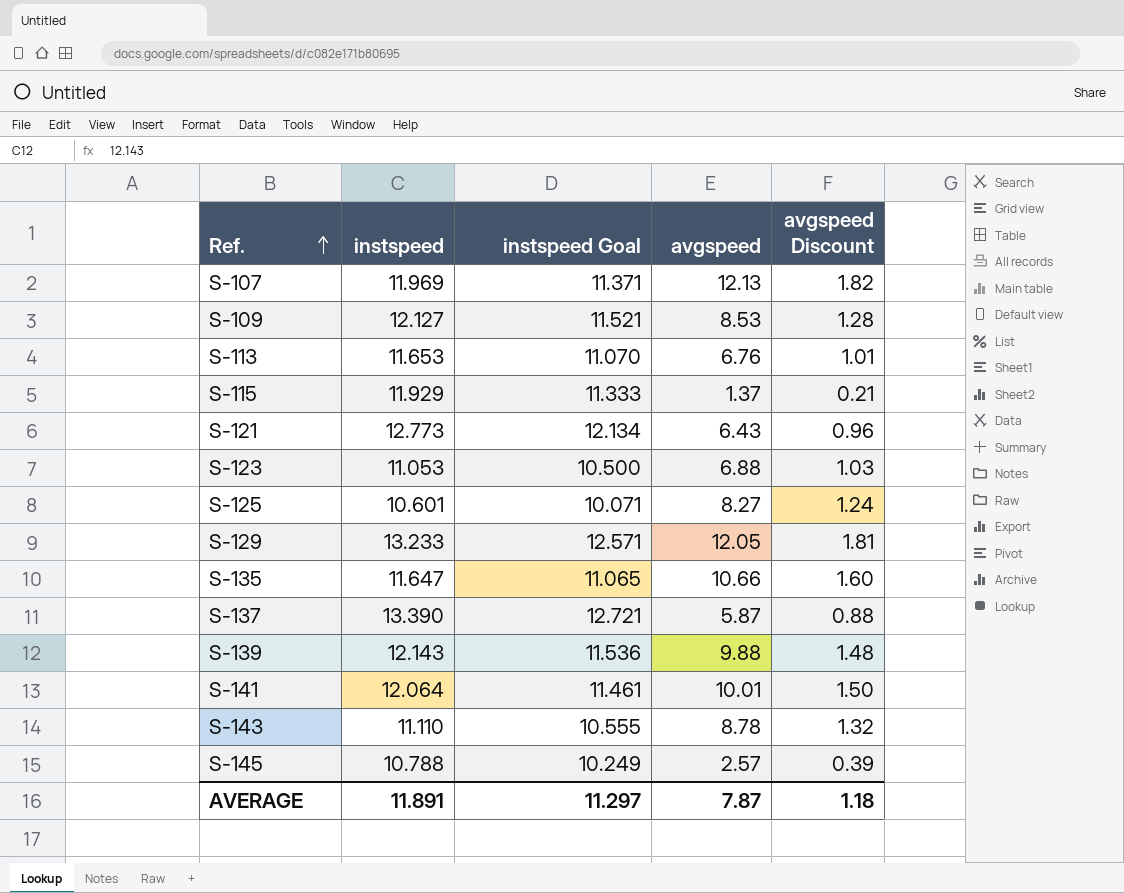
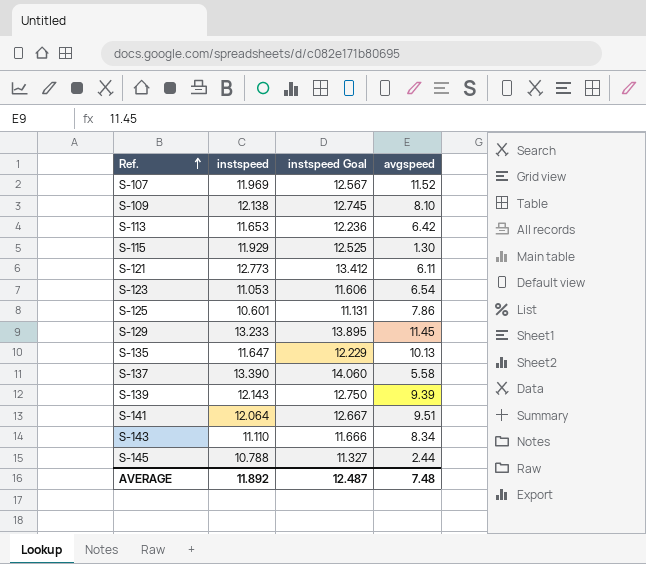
column avgspeed Discount | formula: [avgspeed] * 0.15 -> none
column instspeed Goal | formula: [instspeed] * 0.95 -> [instspeed] * 1.05
S-107 | avgspeed: 12.13 -> 11.52
S-109 | instspeed: 12.127 -> 12.138
S-109 | avgspeed: 8.53 -> 8.10
S-113 | avgspeed: 6.76 -> 6.42
S-115 | avgspeed: 1.37 -> 1.30
S-121 | avgspeed: 6.43 -> 6.11
S-123 | avgspeed: 6.88 -> 6.54
S-125 | avgspeed: 8.27 -> 7.86
S-129 | avgspeed: 12.05 -> 11.45
S-135 | avgspeed: 10.66 -> 10.13
S-137 | avgspeed: 5.87 -> 5.58
S-139 | avgspeed: 9.88 -> 9.39
S-141 | avgspeed: 10.01 -> 9.51
S-143 | avgspeed: 8.78 -> 8.34
S-145 | avgspeed: 2.57 -> 2.44
AVERAGE | instspeed: 11.891 -> 11.892
AVERAGE | instspeed Goal: 11.297 -> 12.487
AVERAGE | avgspeed: 7.87 -> 7.48

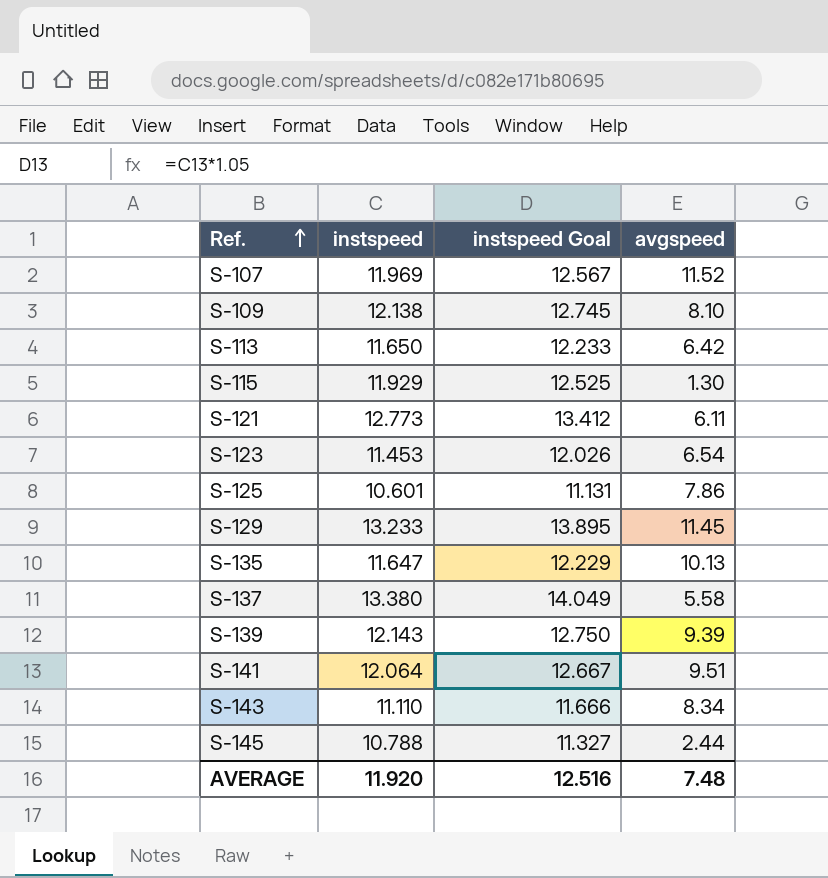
S-113 | instspeed: 11.653 -> 11.650
S-113 | instspeed Goal: 12.236 -> 12.233
S-123 | instspeed: 11.053 -> 11.453
S-123 | instspeed Goal: 11.606 -> 12.026
S-137 | instspeed: 13.390 -> 13.380
S-137 | instspeed Goal: 14.060 -> 14.049
AVERAGE | instspeed: 11.892 -> 11.920
AVERAGE | instspeed Goal: 12.487 -> 12.516

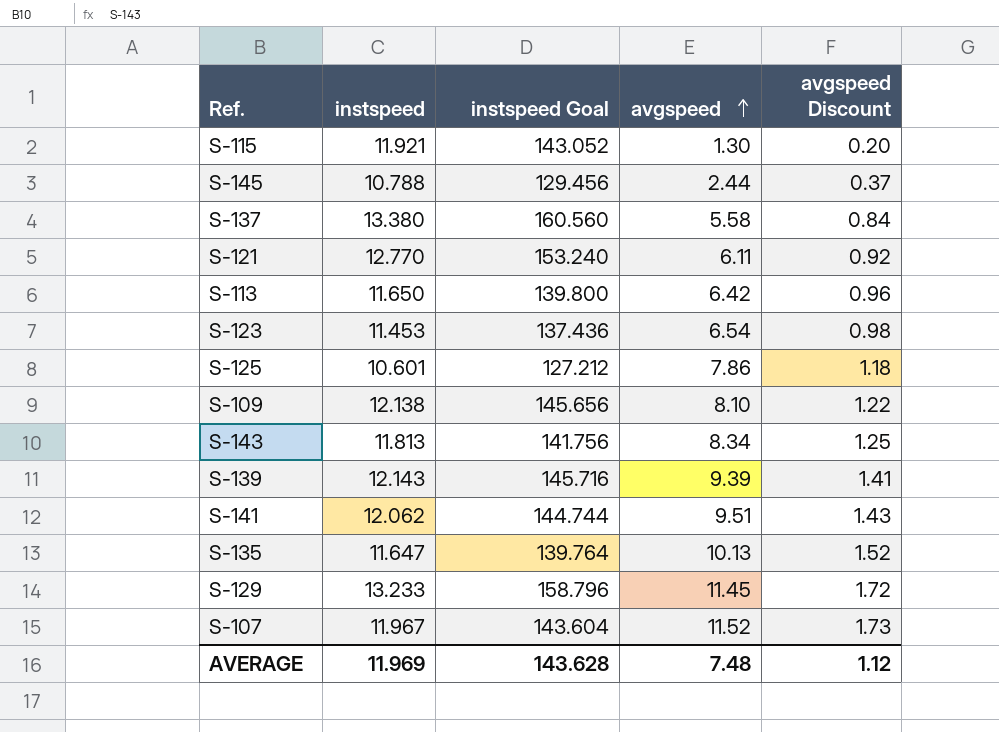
row order: Ref. ascending -> avgspeed ascending
column instspeed Goal | formula: [instspeed] * 1.05 -> [instspeed] * 12
column avgspeed Discount | formula: none -> [avgspeed] * 0.15
S-115 | instspeed: 11.929 -> 11.921
S-121 | instspeed: 12.773 -> 12.770
S-143 | instspeed: 11.110 -> 11.813
S-141 | instspeed: 12.064 -> 12.062
S-107 | instspeed: 11.969 -> 11.967
AVERAGE | instspeed: 11.920 -> 11.969
AVERAGE | instspeed Goal: 12.516 -> 143.628

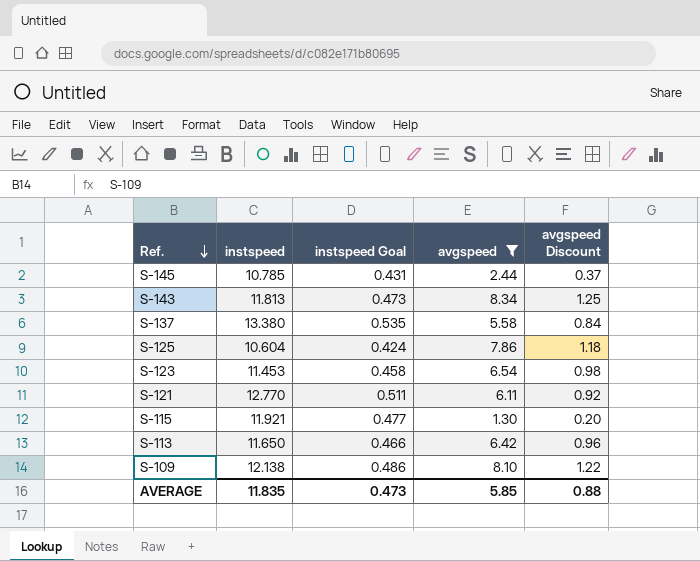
filter: none -> avgspeed <= 8.34
row order: avgspeed ascending -> Ref. descending
column instspeed Goal | formula: [instspeed] * 12 -> [instspeed] * 0.04
S-145 | instspeed: 10.788 -> 10.785
S-125 | instspeed: 10.601 -> 10.604
AVERAGE | instspeed: 11.969 -> 11.835
AVERAGE | instspeed Goal: 143.628 -> 0.473
AVERAGE | avgspeed: 7.48 -> 5.85
AVERAGE | avgspeed Discount: 1.12 -> 0.88

